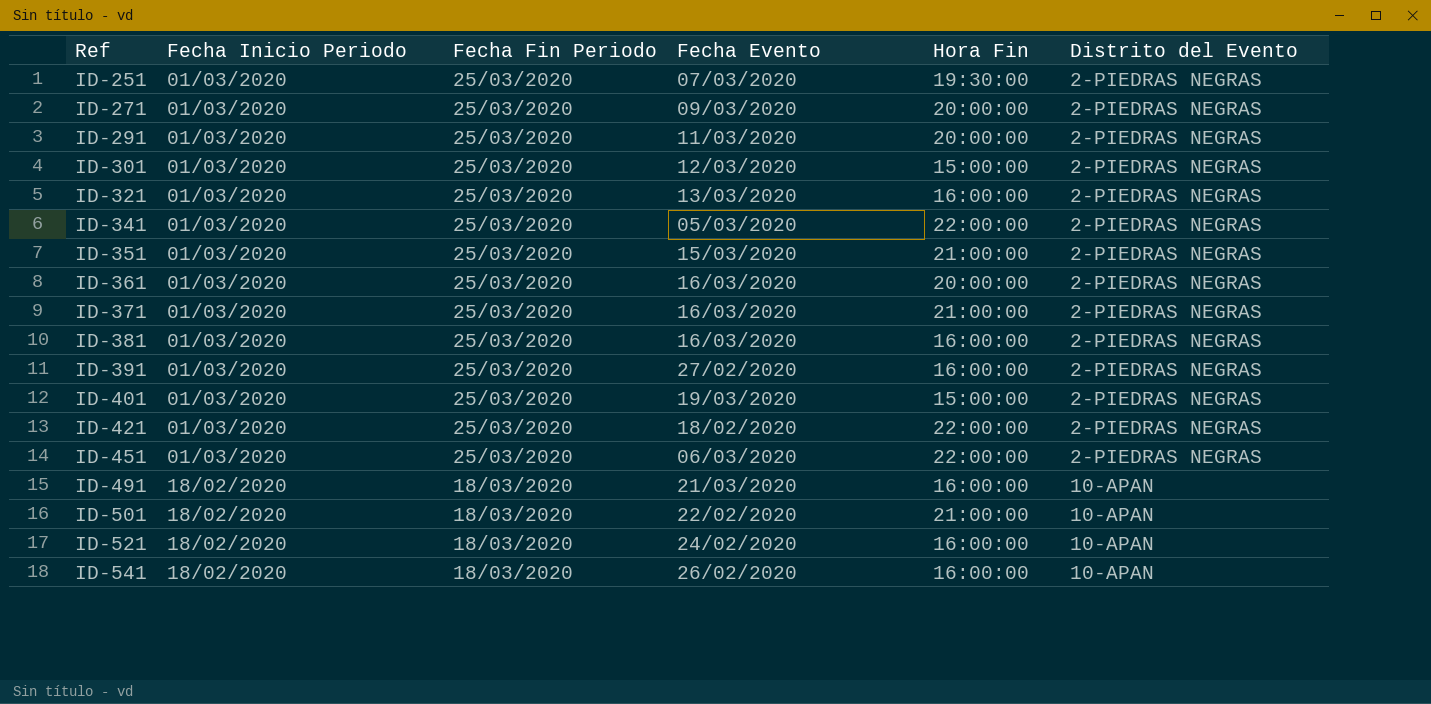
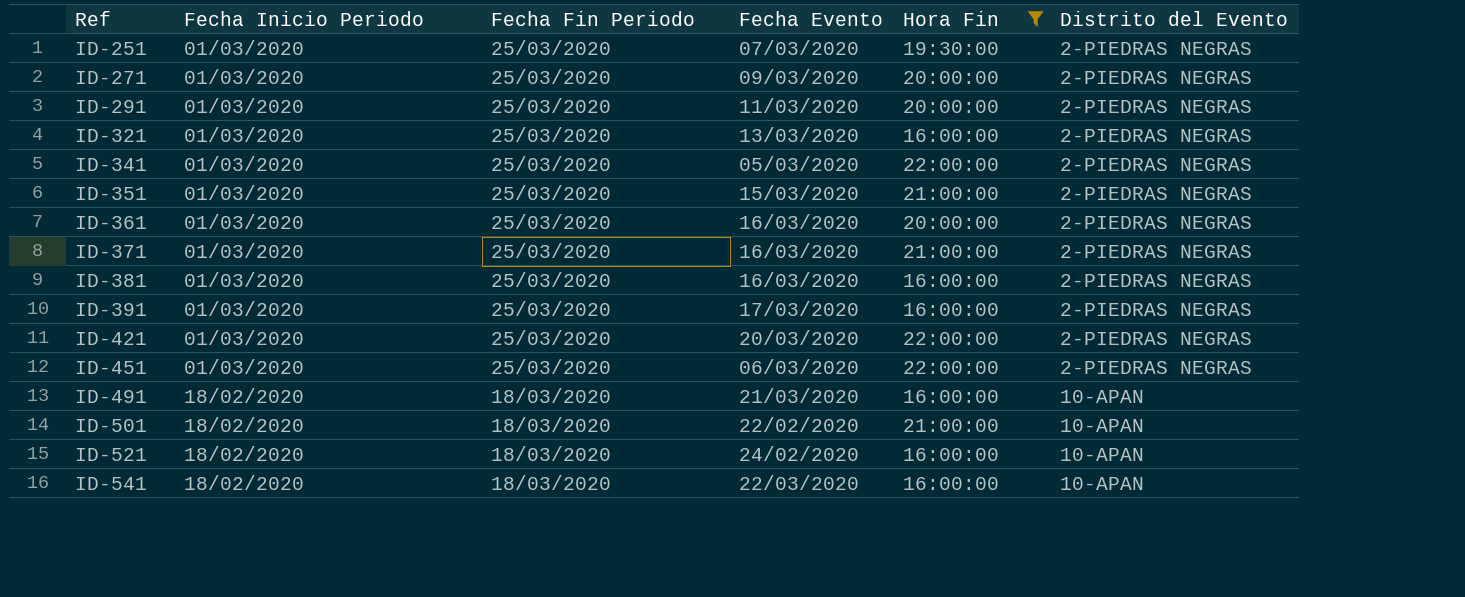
filter: none -> Hora Fin != 15:00:00
ID-391 | Fecha Evento: 27/02/2020 -> 17/03/2020
ID-421 | Fecha Evento: 18/02/2020 -> 20/03/2020
ID-541 | Fecha Evento: 26/02/2020 -> 22/03/2020

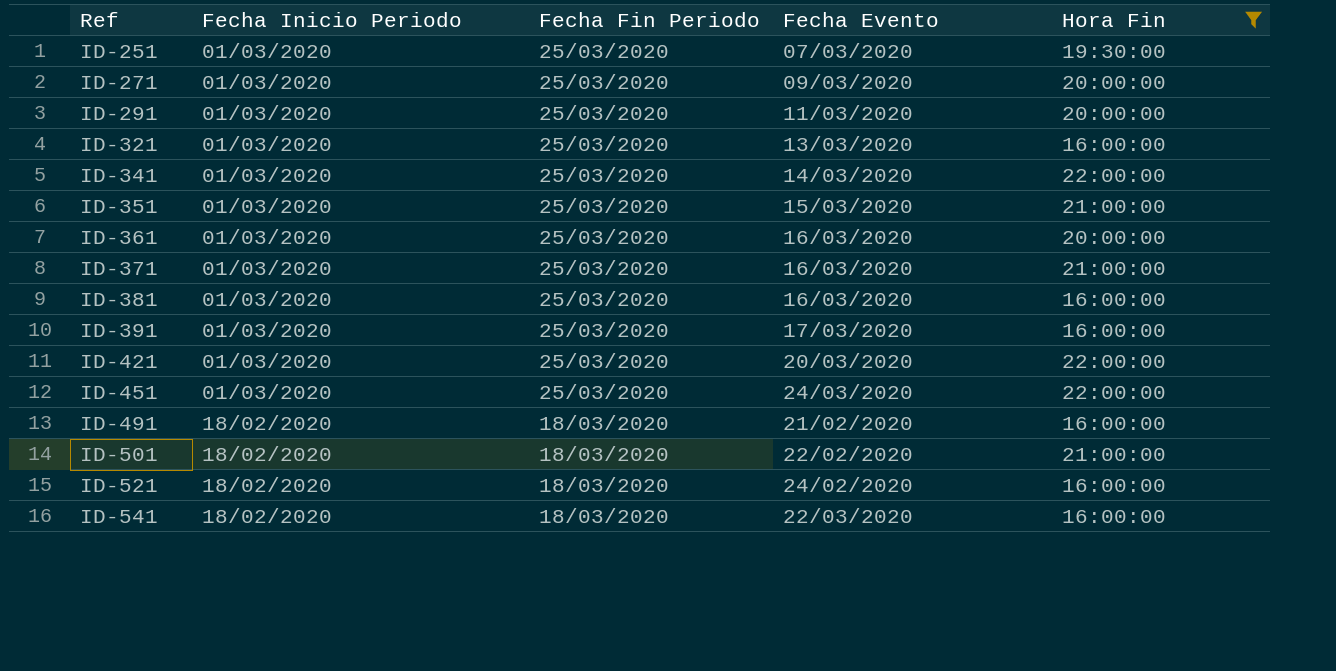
column Distrito del Evento | position: 6 -> none
ID-341 | Fecha Evento: 05/03/2020 -> 14/03/2020
ID-451 | Fecha Evento: 06/03/2020 -> 24/03/2020
ID-491 | Fecha Evento: 21/03/2020 -> 21/02/2020

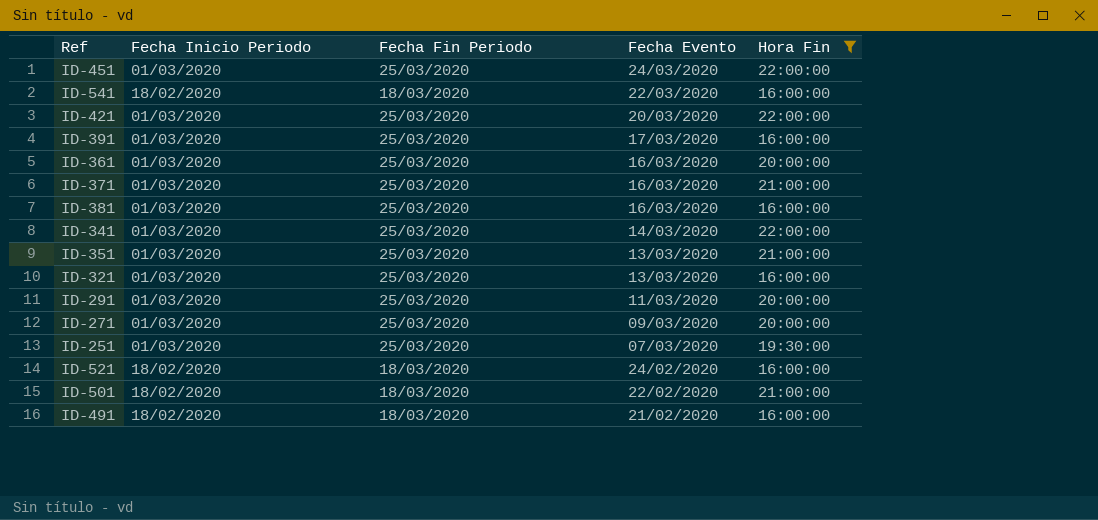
row order: Ref ascending -> Fecha Evento descending
ID-351 | Fecha Evento: 15/03/2020 -> 13/03/2020

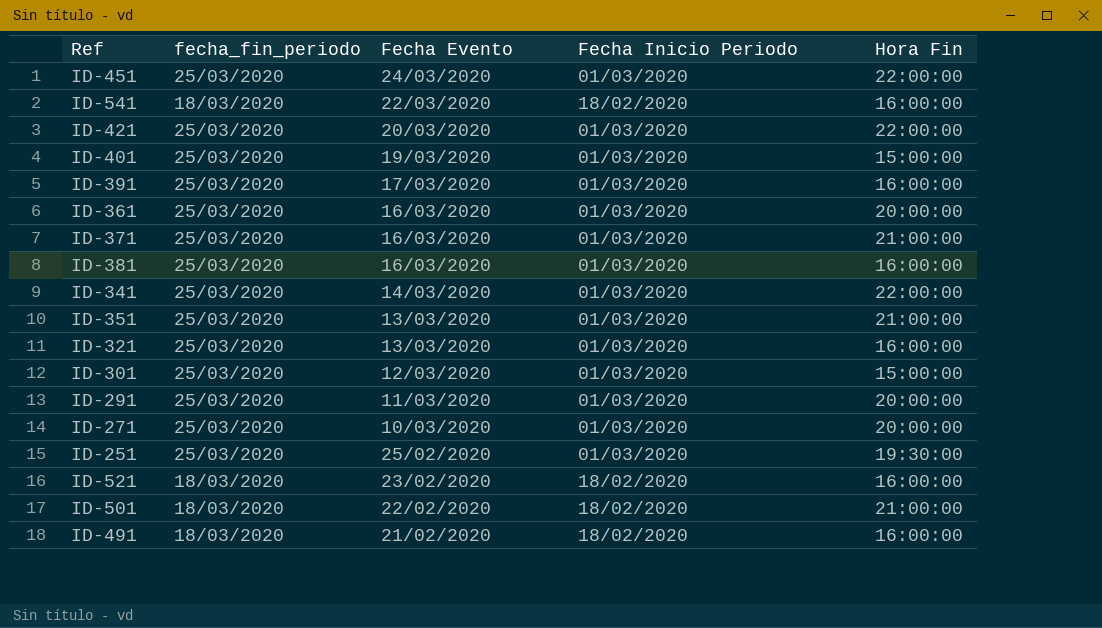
filter: Hora Fin != 15:00:00 -> none
column name: Fecha Fin Periodo -> fecha_fin_periodo
column Fecha Inicio Periodo | position: 2 -> 4
ID-271 | Fecha Evento: 09/03/2020 -> 10/03/2020
ID-251 | Fecha Evento: 07/03/2020 -> 25/02/2020
ID-521 | Fecha Evento: 24/02/2020 -> 23/02/2020

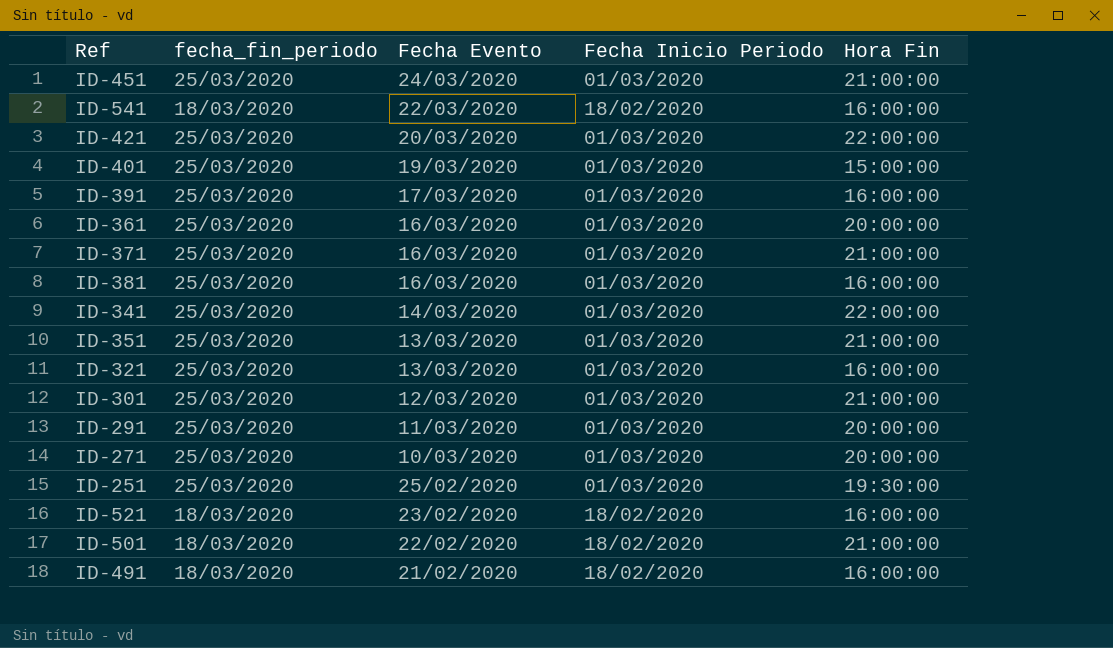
ID-451 | Hora Fin: 22:00:00 -> 21:00:00
ID-301 | Hora Fin: 15:00:00 -> 21:00:00

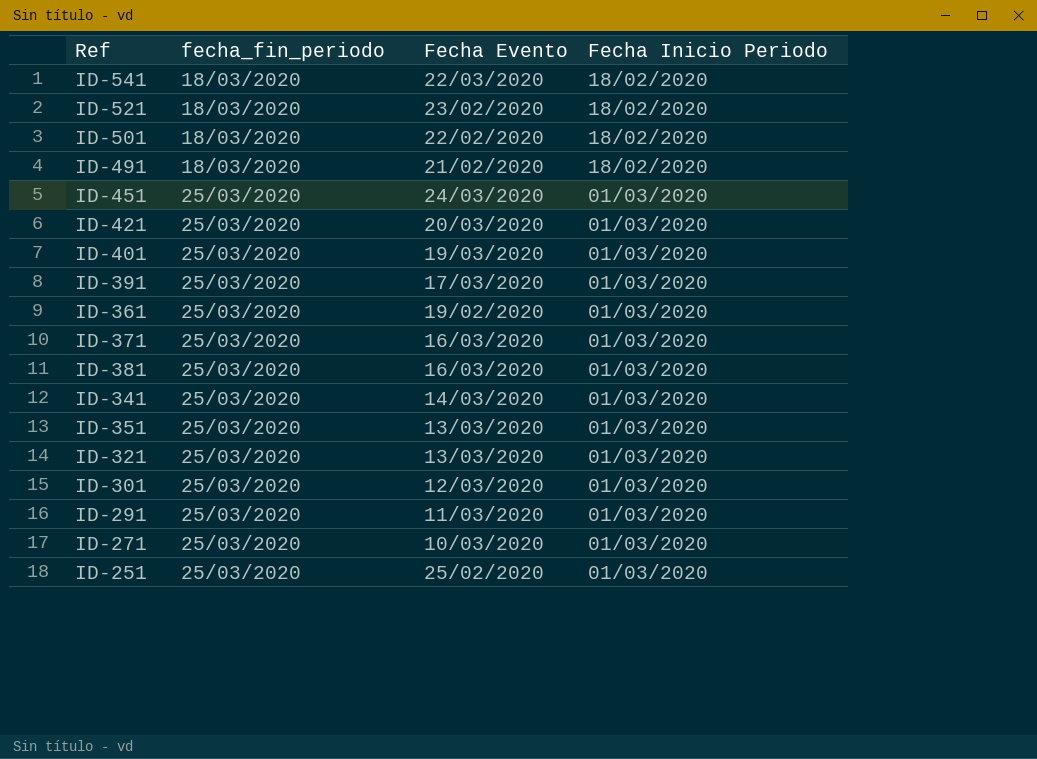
row order: Fecha Evento descending -> fecha_fin_periodo ascending
column Hora Fin | position: 5 -> none
ID-361 | Fecha Evento: 16/03/2020 -> 19/02/2020

